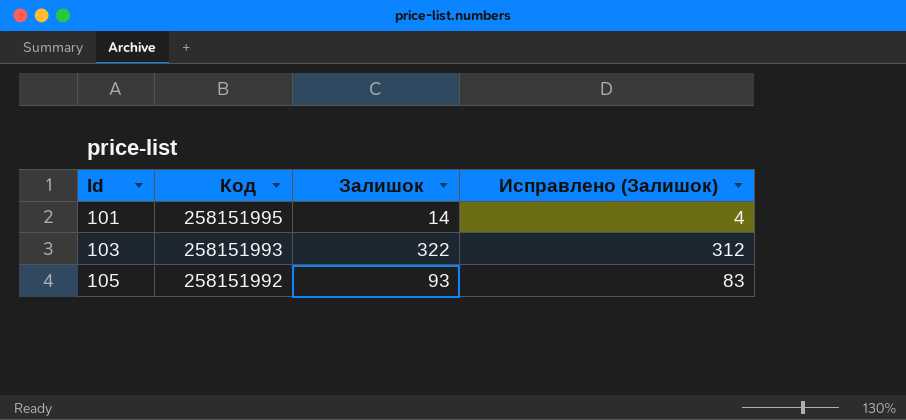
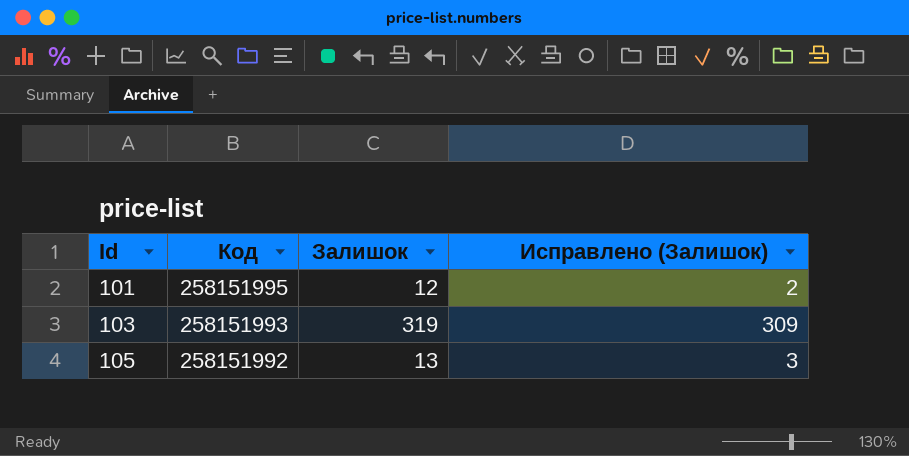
101 | Залишок: 14 -> 12
101 | Исправлено (Залишок): 4 -> 2
103 | Залишок: 322 -> 319
103 | Исправлено (Залишок): 312 -> 309
105 | Залишок: 93 -> 13
105 | Исправлено (Залишок): 83 -> 3

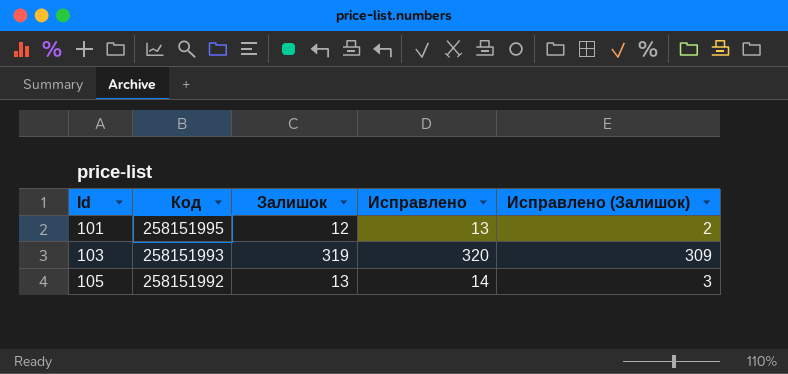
column Исправлено | formula: none -> [Залишок] + 1

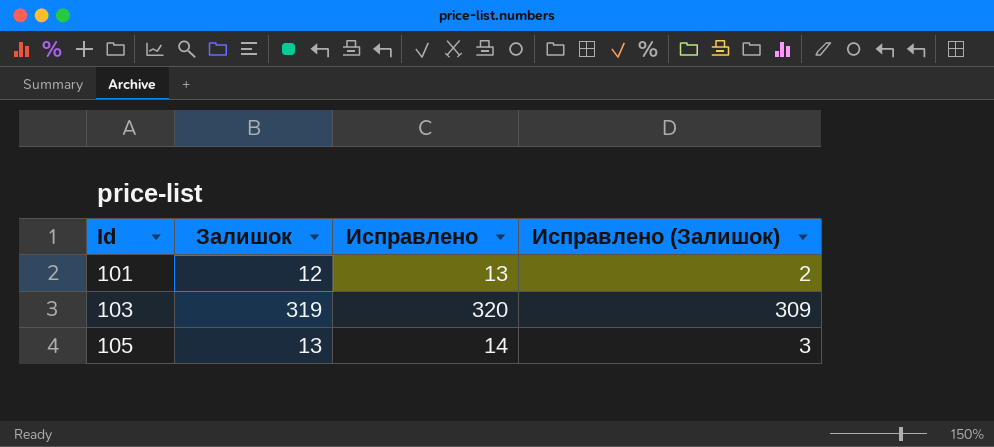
column Код | position: 2 -> none

